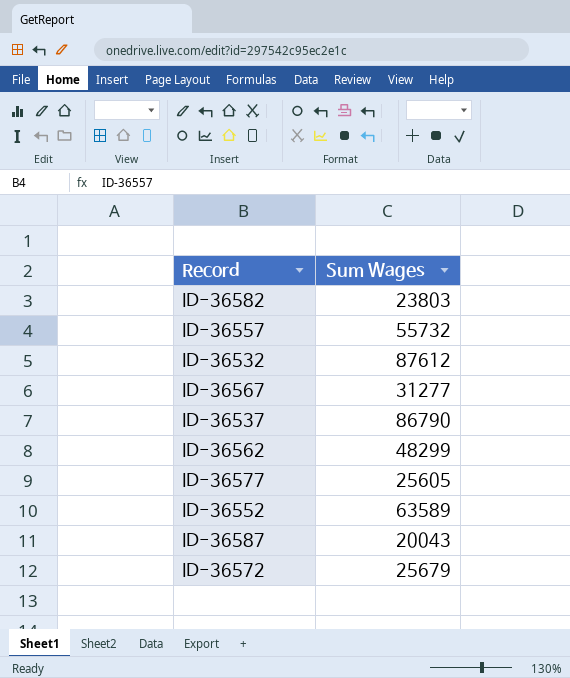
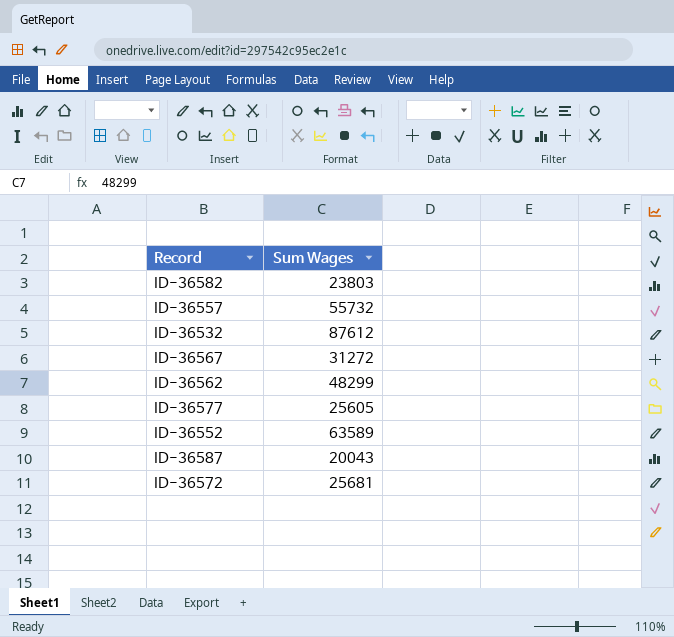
row ID-36537: 86790 -> none
ID-36567 | Sum Wages: 31277 -> 31272
ID-36572 | Sum Wages: 25679 -> 25681

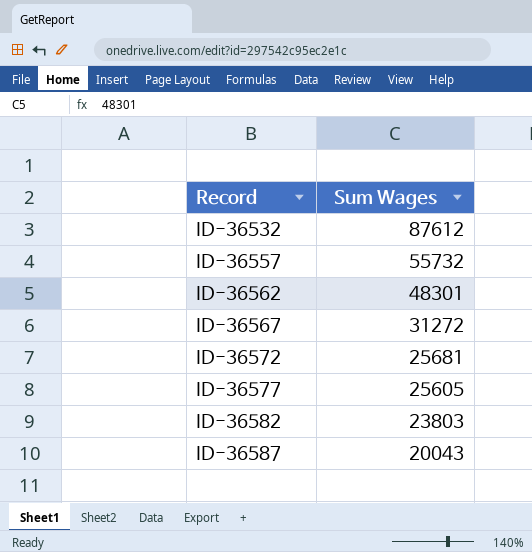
row order: none -> Record ascending
row ID-36552: 63589 -> none
ID-36562 | Sum Wages: 48299 -> 48301

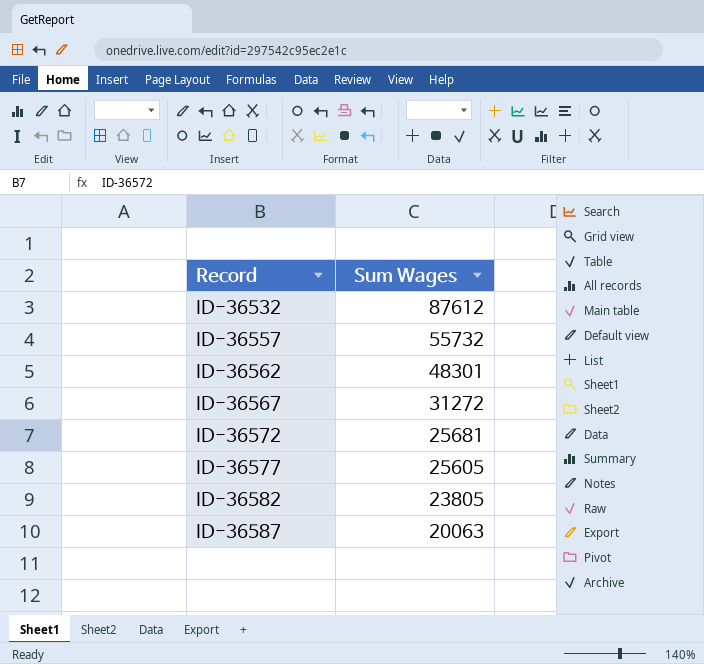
ID-36582 | Sum Wages: 23803 -> 23805
ID-36587 | Sum Wages: 20043 -> 20063

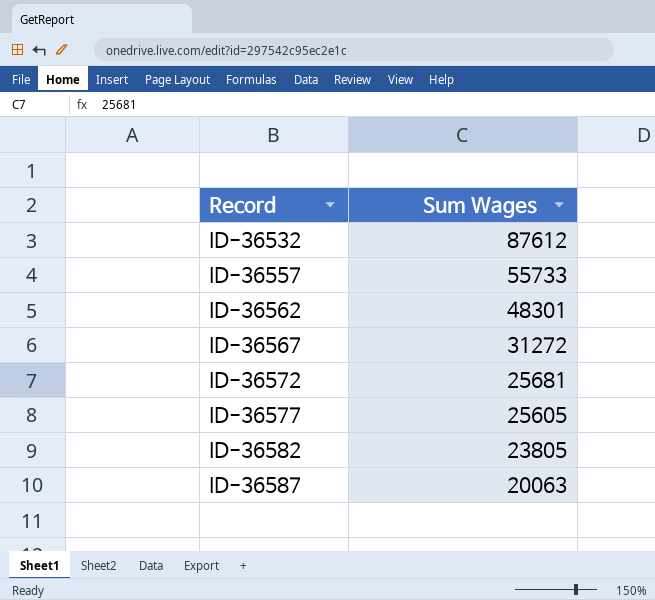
ID-36557 | Sum Wages: 55732 -> 55733

